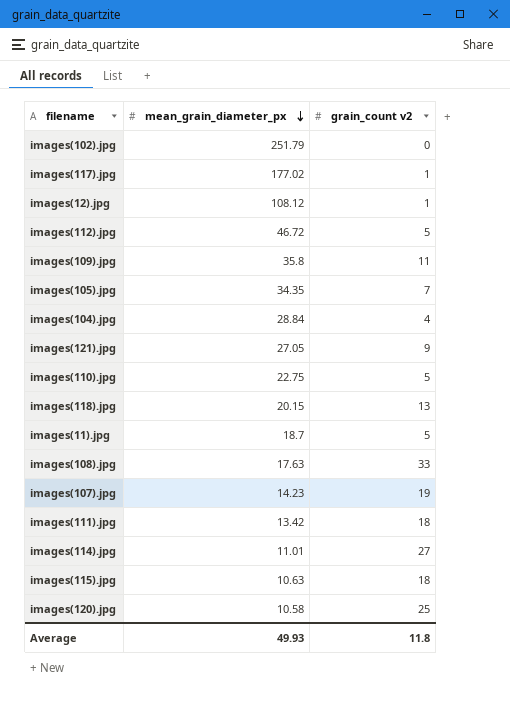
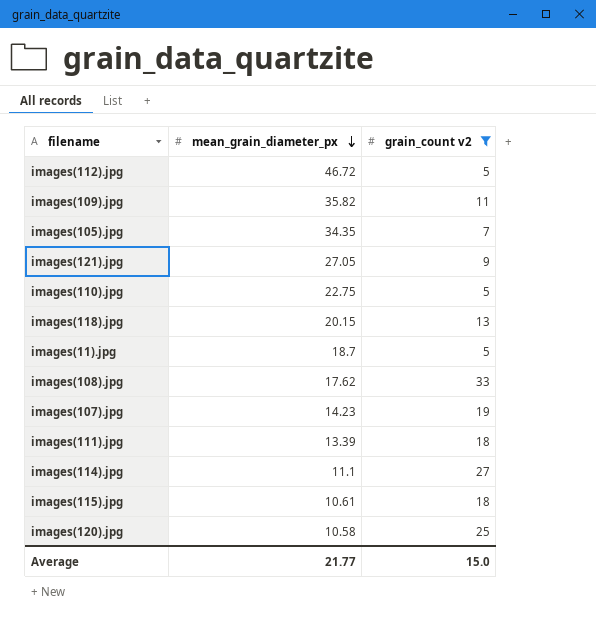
filter: none -> grain_count v2 >= 5
images(109).jpg | mean_grain_diameter_px: 35.8 -> 35.82
images(108).jpg | mean_grain_diameter_px: 17.63 -> 17.62
images(111).jpg | mean_grain_diameter_px: 13.42 -> 13.39
images(114).jpg | mean_grain_diameter_px: 11.01 -> 11.1
images(115).jpg | mean_grain_diameter_px: 10.63 -> 10.61
Average | mean_grain_diameter_px: 49.93 -> 21.77
Average | grain_count v2: 11.8 -> 15.0

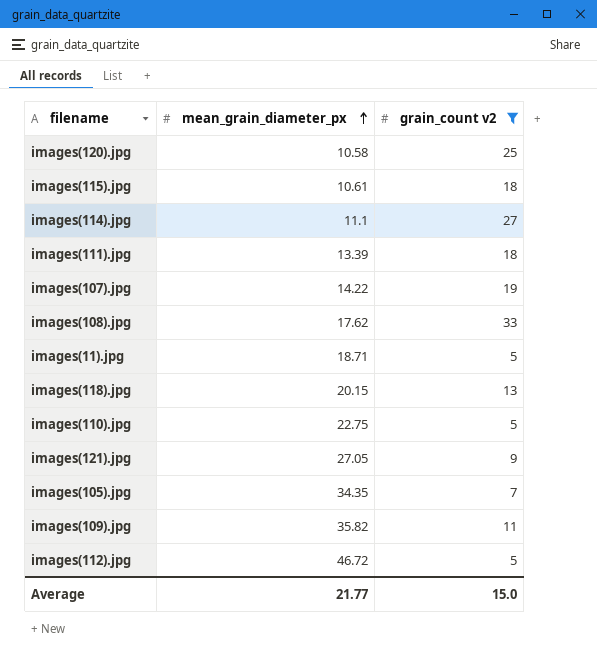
row order: mean_grain_diameter_px descending -> mean_grain_diameter_px ascending
images(107).jpg | mean_grain_diameter_px: 14.23 -> 14.22
images(11).jpg | mean_grain_diameter_px: 18.7 -> 18.71

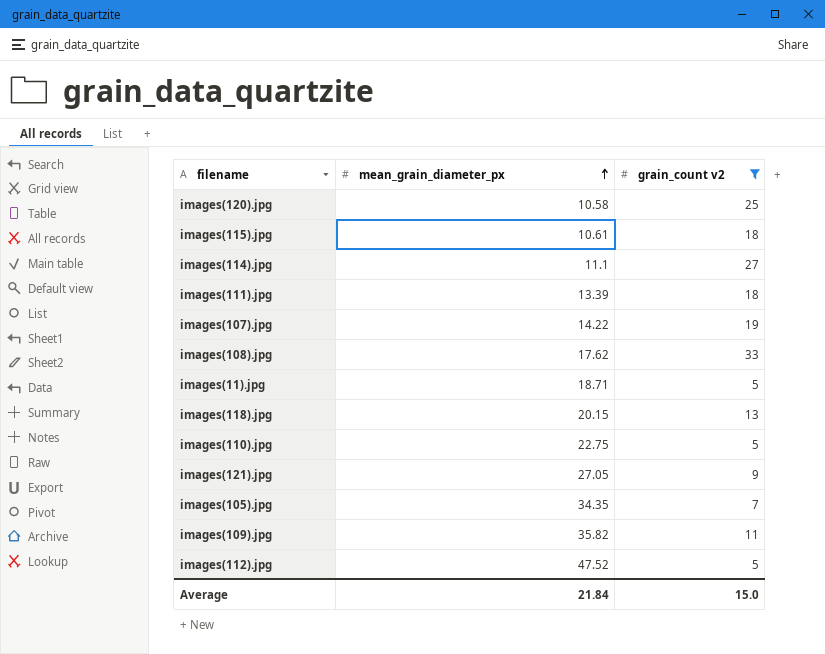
images(112).jpg | mean_grain_diameter_px: 46.72 -> 47.52
Average | mean_grain_diameter_px: 21.77 -> 21.84

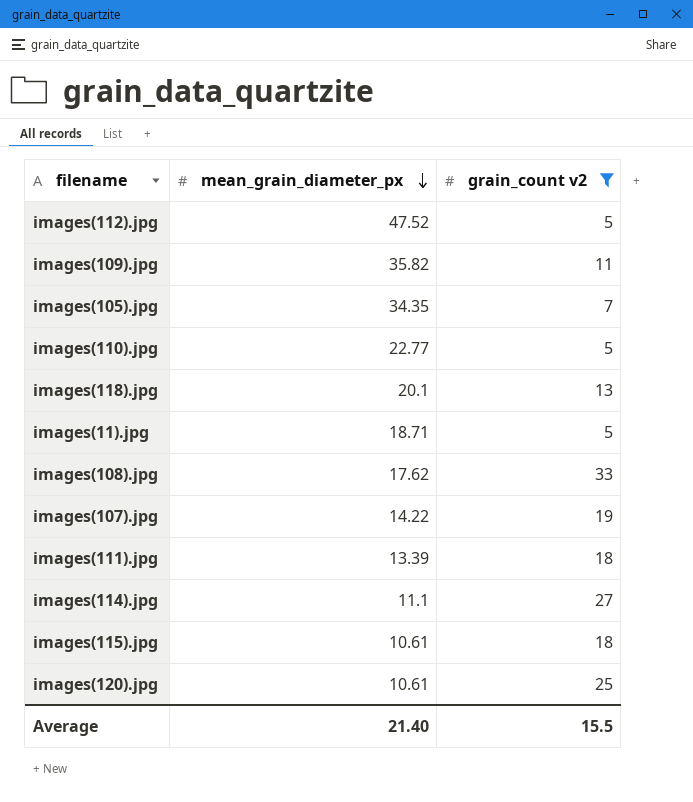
row order: mean_grain_diameter_px ascending -> mean_grain_diameter_px descending
row images(121).jpg: 27.05 | 9 -> none
images(110).jpg | mean_grain_diameter_px: 22.75 -> 22.77
images(118).jpg | mean_grain_diameter_px: 20.15 -> 20.1
images(120).jpg | mean_grain_diameter_px: 10.58 -> 10.61
Average | mean_grain_diameter_px: 21.84 -> 21.40
Average | grain_count v2: 15.0 -> 15.5

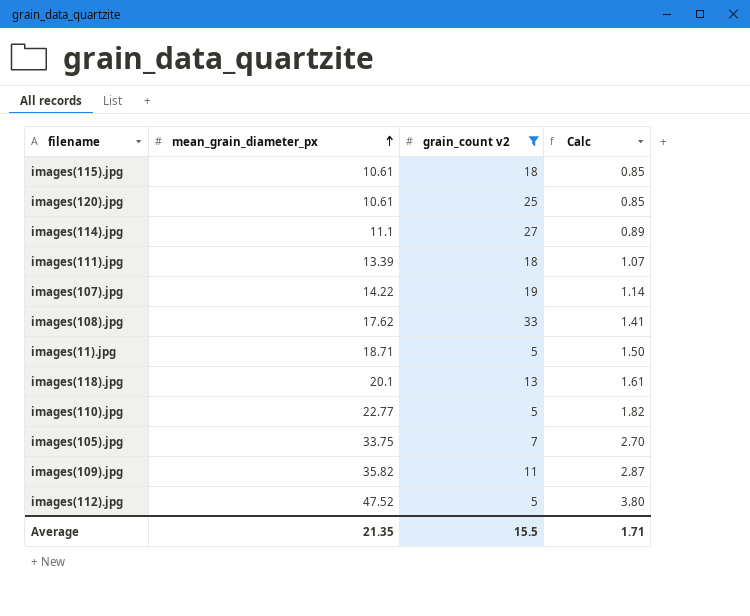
row order: mean_grain_diameter_px descending -> mean_grain_diameter_px ascending
column Calc | formula: none -> [mean_grain_diameter_px] * 0.08
images(105).jpg | mean_grain_diameter_px: 34.35 -> 33.75
Average | mean_grain_diameter_px: 21.40 -> 21.35

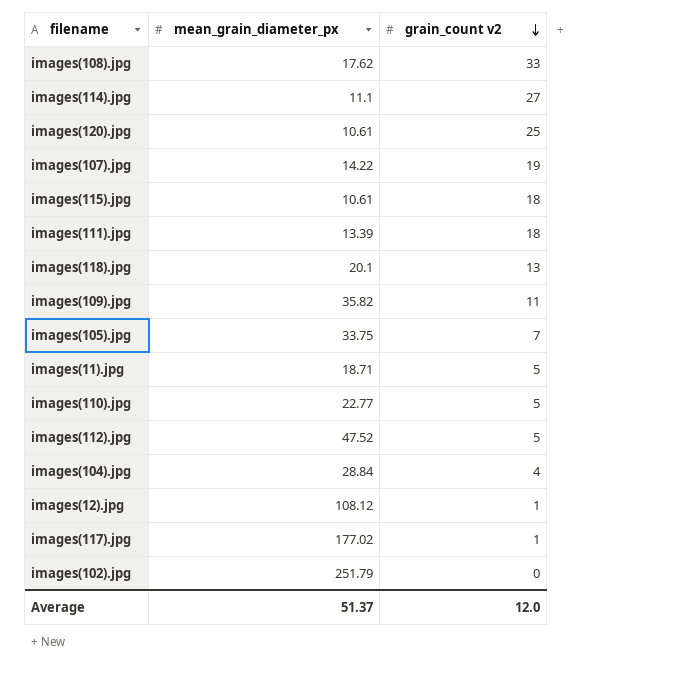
filter: grain_count v2 >= 5 -> none
row order: mean_grain_diameter_px ascending -> grain_count v2 descending
column Calc | formula: [mean_grain_diameter_px] * 0.08 -> none
Average | mean_grain_diameter_px: 21.35 -> 51.37
Average | grain_count v2: 15.5 -> 12.0

